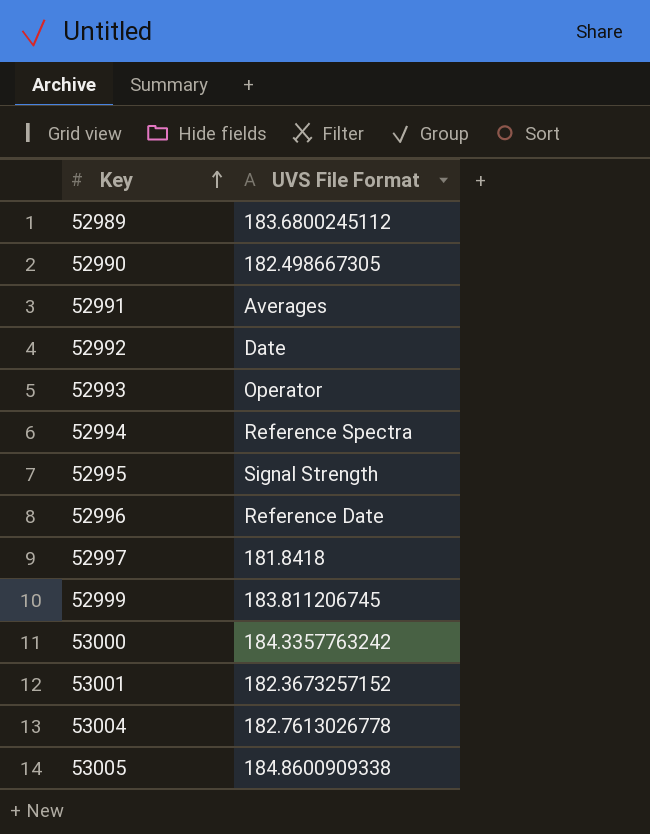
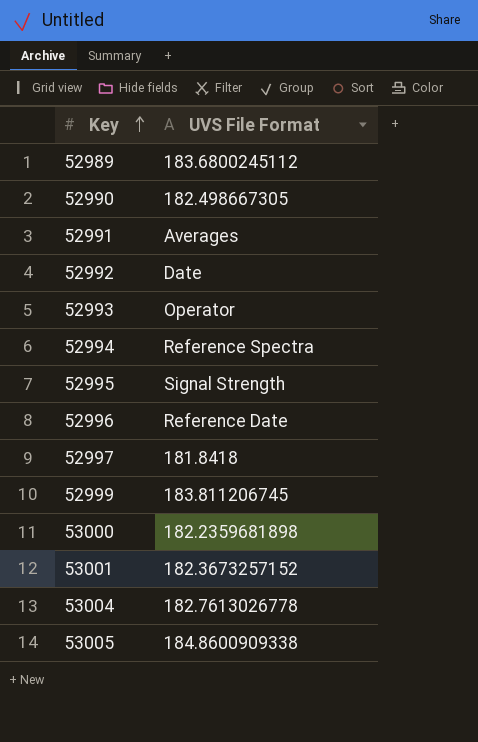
53000 | UVS File Format: 184.3357763242 -> 182.2359681898

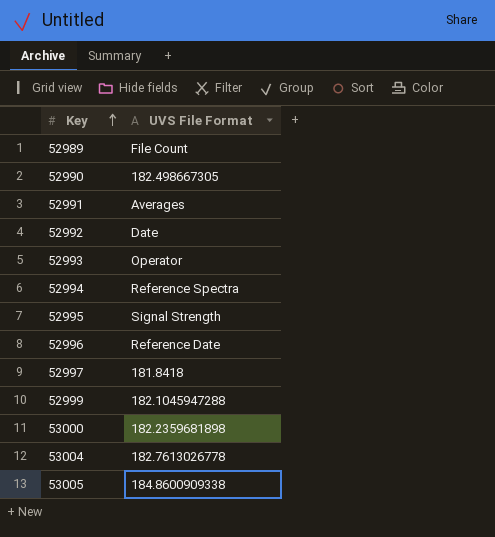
row 53001: 182.3673257152 -> none
52989 | UVS File Format: 183.6800245112 -> File Count
52999 | UVS File Format: 183.811206745 -> 182.1045947288

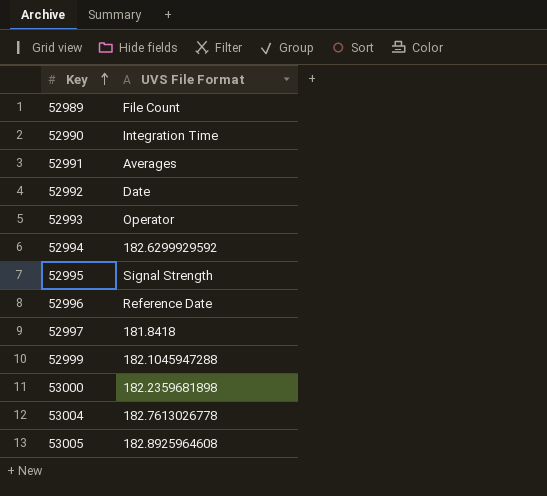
52990 | UVS File Format: 182.498667305 -> Integration Time
52994 | UVS File Format: Reference Spectra -> 182.6299929592
53005 | UVS File Format: 184.8600909338 -> 182.8925964608

